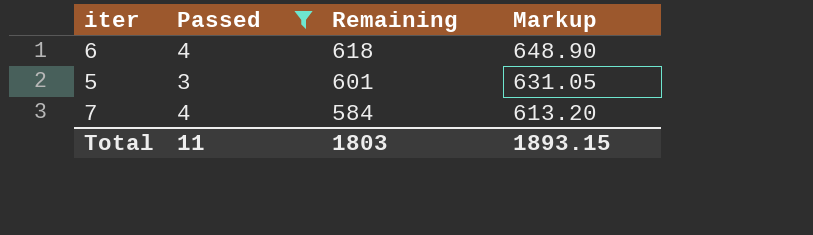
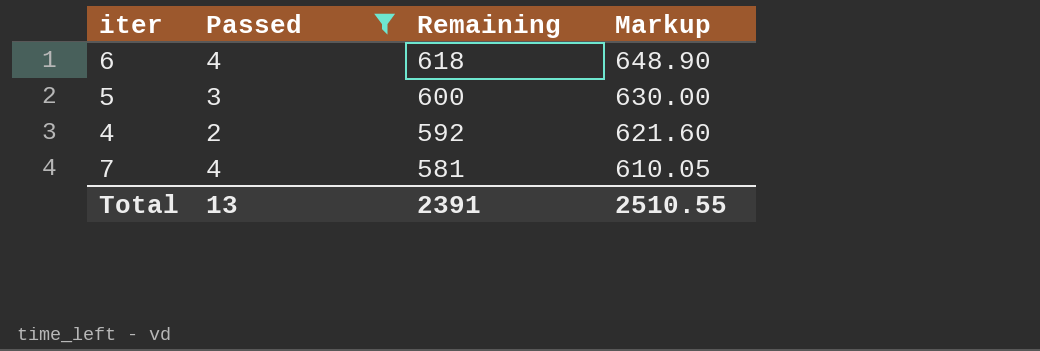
5 | Remaining: 601 -> 600
5 | Markup: 631.05 -> 630.00
row 4: none -> 2 | 592 | 621.60
7 | Remaining: 584 -> 581
7 | Markup: 613.20 -> 610.05
Total | Passed: 11 -> 13
Total | Remaining: 1803 -> 2391
Total | Markup: 1893.15 -> 2510.55

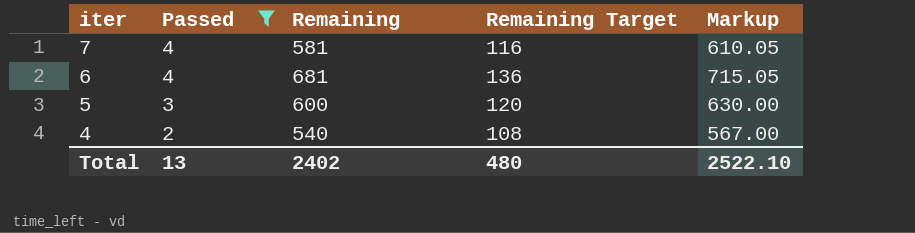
row order: Remaining descending -> iter descending
column Remaining Target | formula: none -> [Remaining] * 0.2
6 | Remaining: 618 -> 681
6 | Markup: 648.90 -> 715.05
4 | Remaining: 592 -> 540
4 | Markup: 621.60 -> 567.00
Total | Remaining: 2391 -> 2402
Total | Markup: 2510.55 -> 2522.10

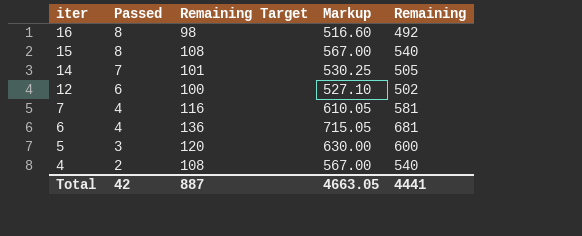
filter: Passed <= 4 -> none
column Remaining | position: 3 -> 5
Total | Passed: 13 -> 42
Total | Remaining Target: 480 -> 887
Total | Markup: 2522.10 -> 4663.05
Total | Remaining: 2402 -> 4441

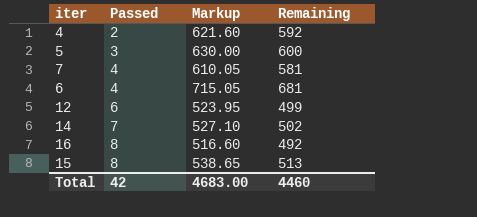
row order: iter descending -> Passed ascending
column Remaining Target | formula: [Remaining] * 0.2 -> none
4 | Markup: 567.00 -> 621.60
4 | Remaining: 540 -> 592
12 | Markup: 527.10 -> 523.95
12 | Remaining: 502 -> 499
14 | Markup: 530.25 -> 527.10
14 | Remaining: 505 -> 502
15 | Markup: 567.00 -> 538.65
15 | Remaining: 540 -> 513
Total | Markup: 4663.05 -> 4683.00
Total | Remaining: 4441 -> 4460

